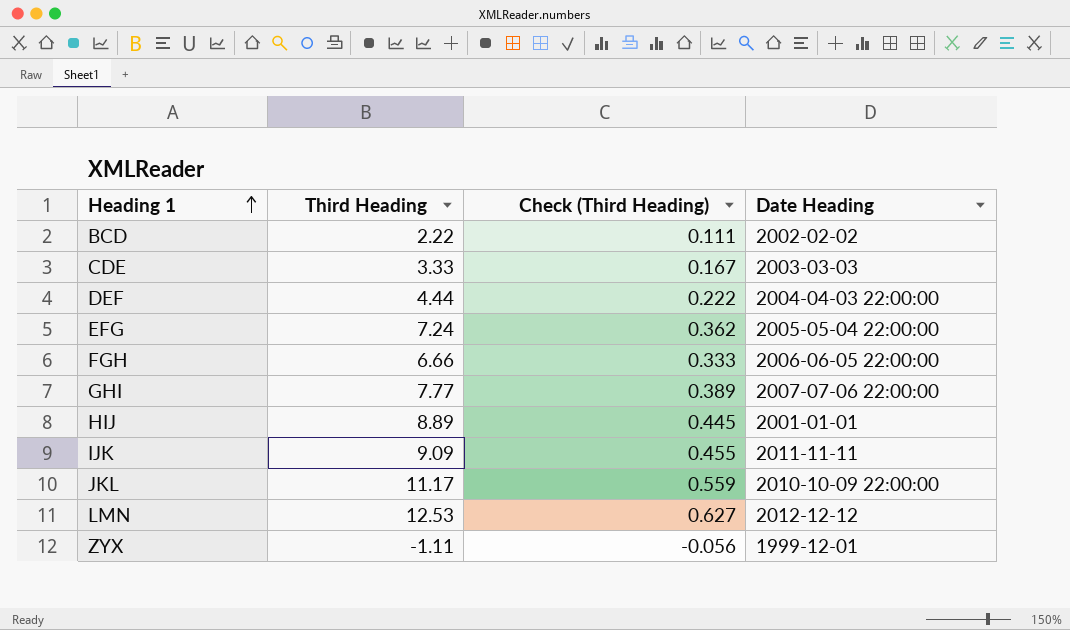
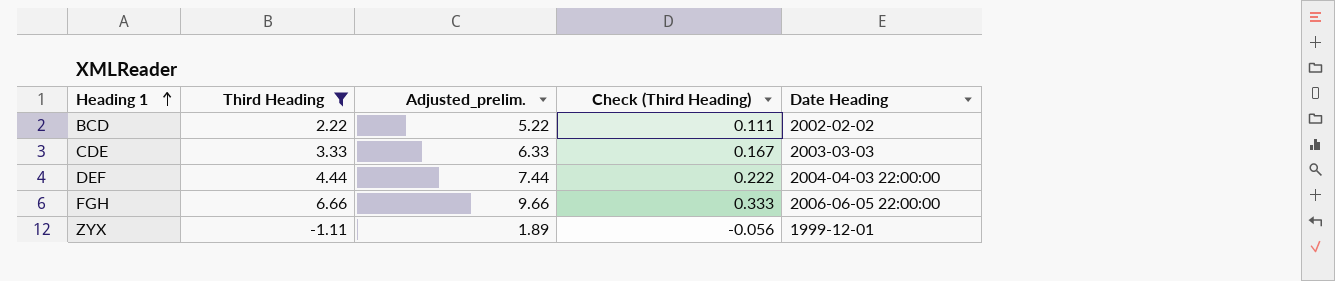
filter: none -> Third Heading <= 6.66
column Adjusted_prelim. | formula: none -> [Third Heading] + 3

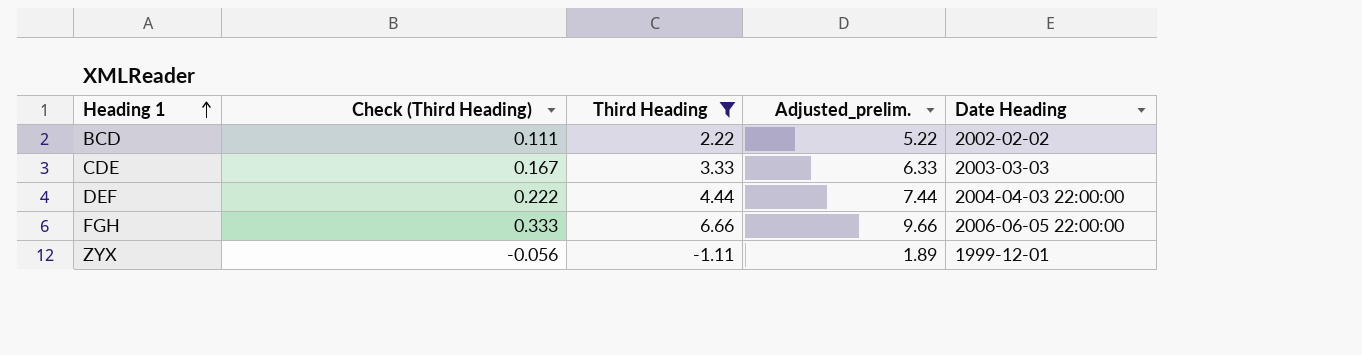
column Check (Third Heading) | position: 4 -> 2

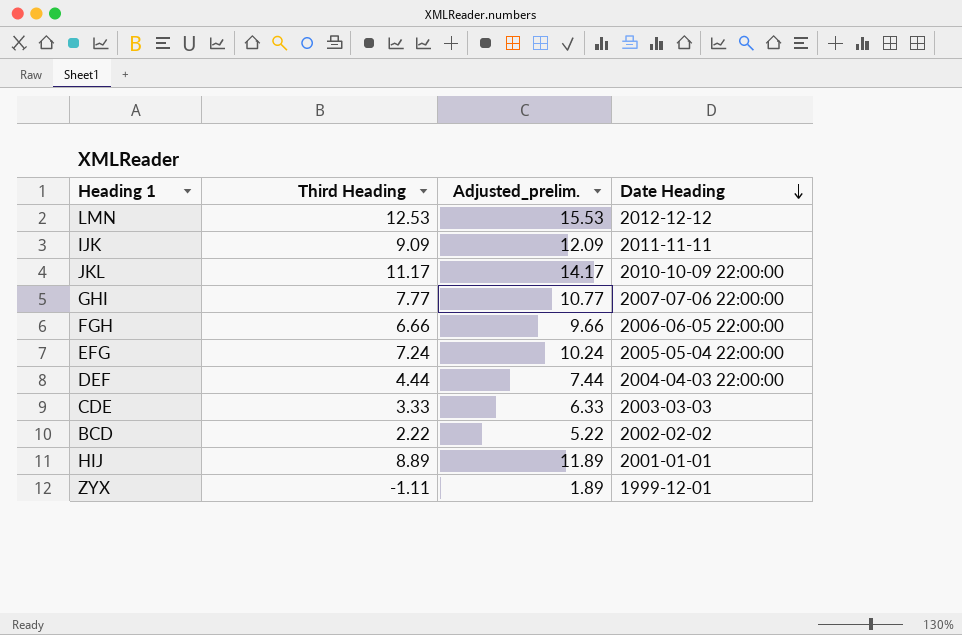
filter: Third Heading <= 6.66 -> none
row order: Heading 1 ascending -> Date Heading descending
column Check (Third Heading) | formula: [Third Heading] * 0.05 -> none

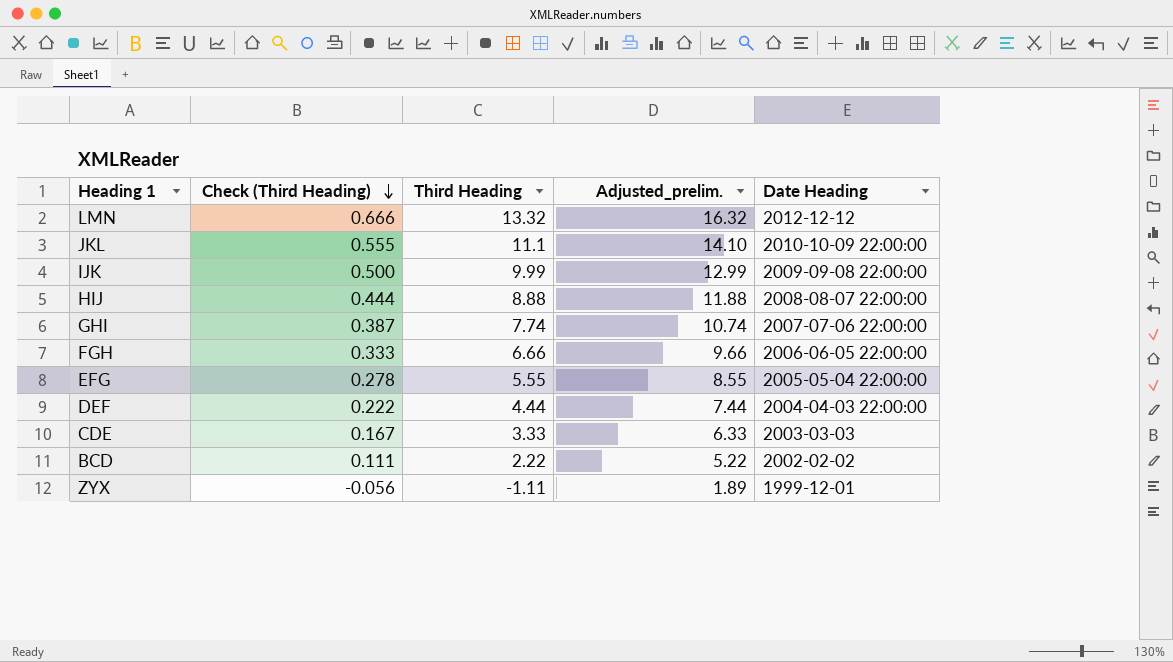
row order: Date Heading descending -> Check (Third Heading) descending
column Check (Third Heading) | formula: none -> [Third Heading] * 0.05
LMN | Third Heading: 12.53 -> 13.32
LMN | Adjusted_prelim.: 15.53 -> 16.32
JKL | Third Heading: 11.17 -> 11.1
JKL | Adjusted_prelim.: 14.17 -> 14.10
IJK | Third Heading: 9.09 -> 9.99
IJK | Adjusted_prelim.: 12.09 -> 12.99
IJK | Date Heading: 2011-11-11 -> 2009-09-08 22:00:00
HIJ | Third Heading: 8.89 -> 8.88
HIJ | Adjusted_prelim.: 11.89 -> 11.88
HIJ | Date Heading: 2001-01-01 -> 2008-08-07 22:00:00
GHI | Third Heading: 7.77 -> 7.74
GHI | Adjusted_prelim.: 10.77 -> 10.74
EFG | Third Heading: 7.24 -> 5.55
EFG | Adjusted_prelim.: 10.24 -> 8.55

